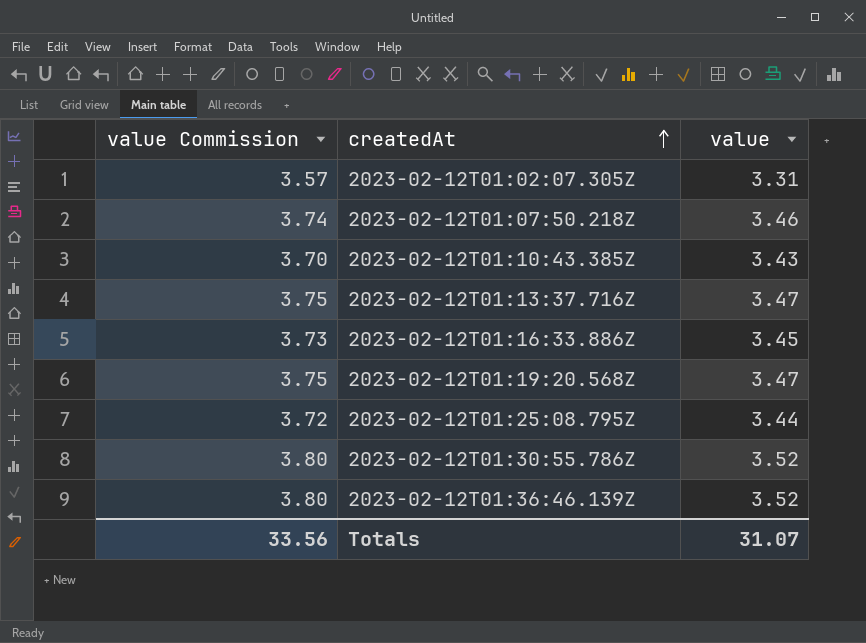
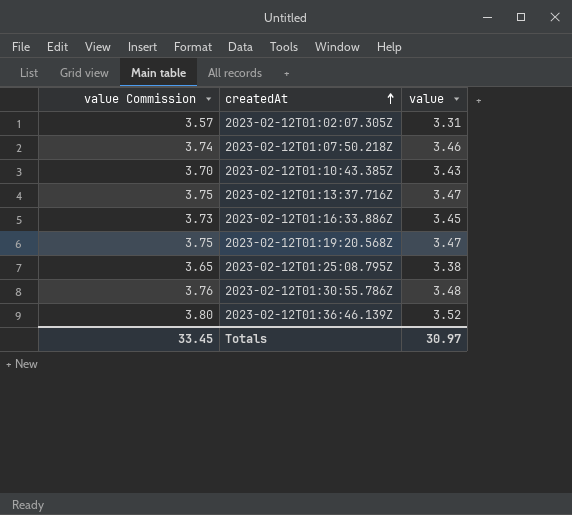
2023-02-12T01:25:08.795Z | value Commission: 3.72 -> 3.65
2023-02-12T01:25:08.795Z | value: 3.44 -> 3.38
2023-02-12T01:30:55.786Z | value Commission: 3.80 -> 3.76
2023-02-12T01:30:55.786Z | value: 3.52 -> 3.48
Totals | value Commission: 33.56 -> 33.45
Totals | value: 31.07 -> 30.97

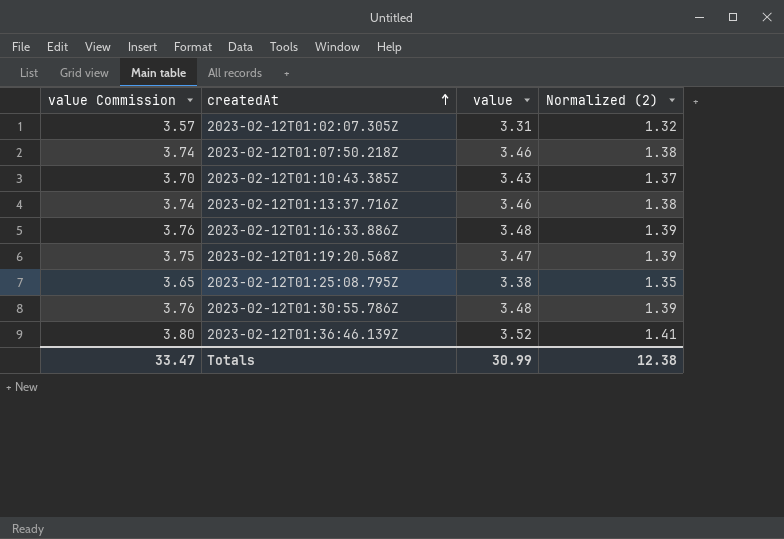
column Normalized (2) | formula: none -> [value] * 0.4
2023-02-12T01:13:37.716Z | value Commission: 3.75 -> 3.74
2023-02-12T01:13:37.716Z | value: 3.47 -> 3.46
2023-02-12T01:16:33.886Z | value Commission: 3.73 -> 3.76
2023-02-12T01:16:33.886Z | value: 3.45 -> 3.48
Totals | value Commission: 33.45 -> 33.47
Totals | value: 30.97 -> 30.99

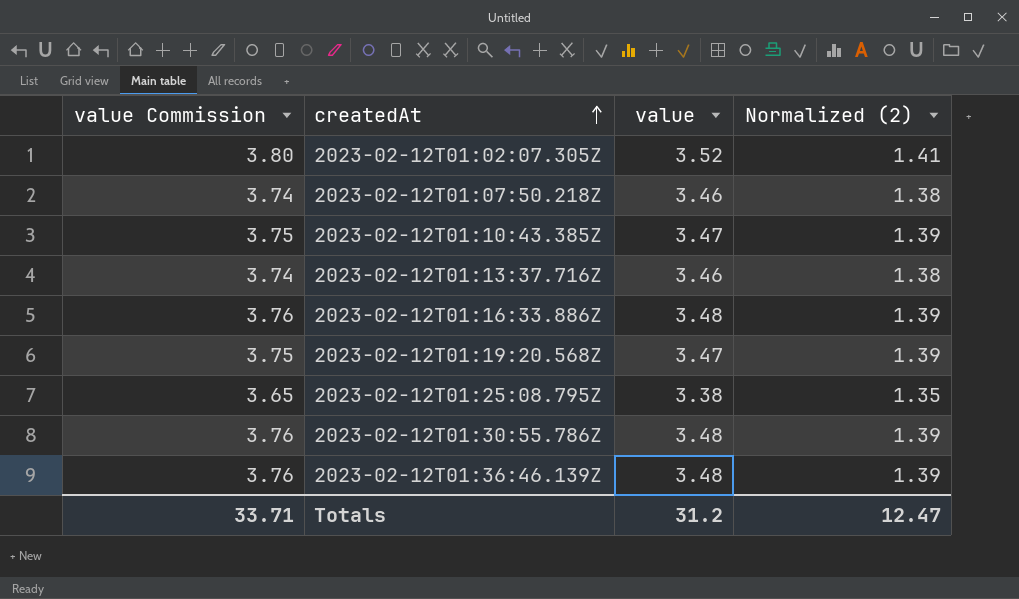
2023-02-12T01:02:07.305Z | value Commission: 3.57 -> 3.80
2023-02-12T01:02:07.305Z | value: 3.31 -> 3.52
2023-02-12T01:02:07.305Z | Normalized (2): 1.32 -> 1.41
2023-02-12T01:10:43.385Z | value Commission: 3.70 -> 3.75
2023-02-12T01:10:43.385Z | value: 3.43 -> 3.47
2023-02-12T01:10:43.385Z | Normalized (2): 1.37 -> 1.39
2023-02-12T01:36:46.139Z | value Commission: 3.80 -> 3.76
2023-02-12T01:36:46.139Z | value: 3.52 -> 3.48
2023-02-12T01:36:46.139Z | Normalized (2): 1.41 -> 1.39
Totals | value Commission: 33.47 -> 33.71
Totals | value: 30.99 -> 31.2
Totals | Normalized (2): 12.38 -> 12.47

